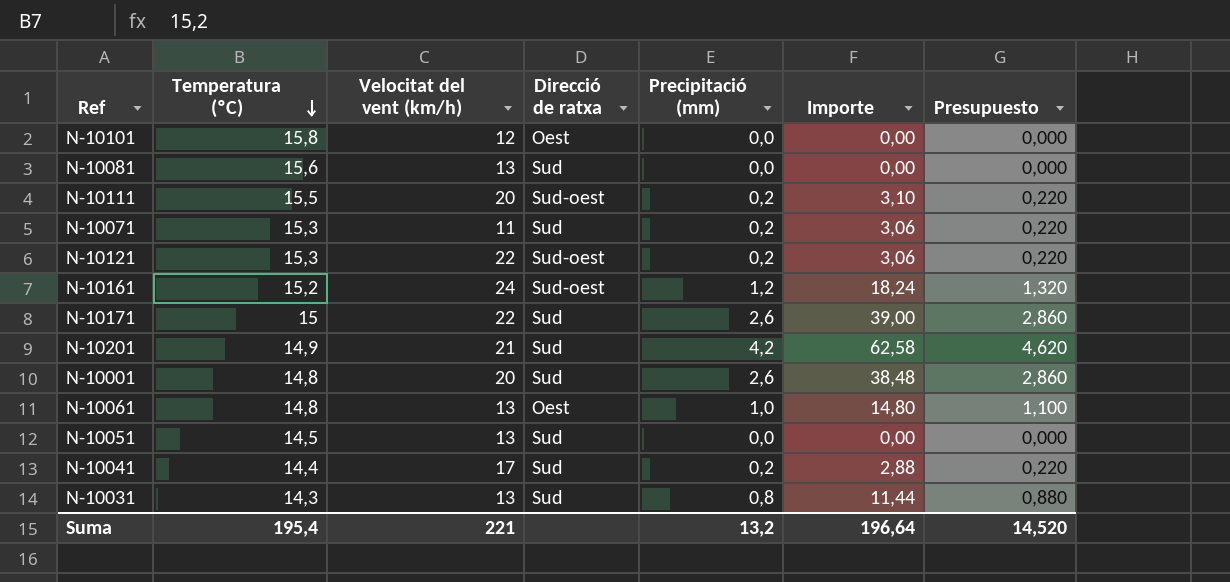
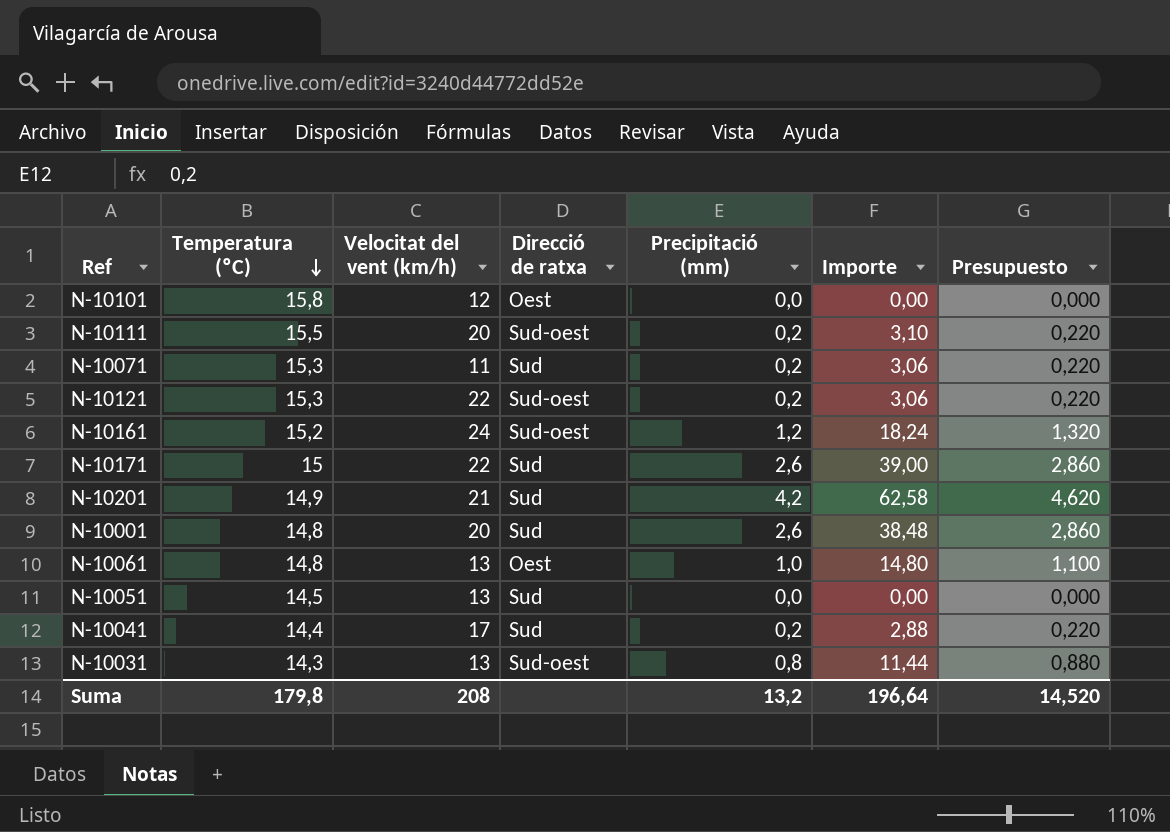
row N-10081: 15,6 | 13 | Sud | 0,0 | 0,00 | 0,000 -> none
N-10031 | Direcció de ratxa: Sud -> Sud-oest
Suma | Temperatura (ºC): 195,4 -> 179,8
Suma | Velocitat del vent (km/h): 221 -> 208

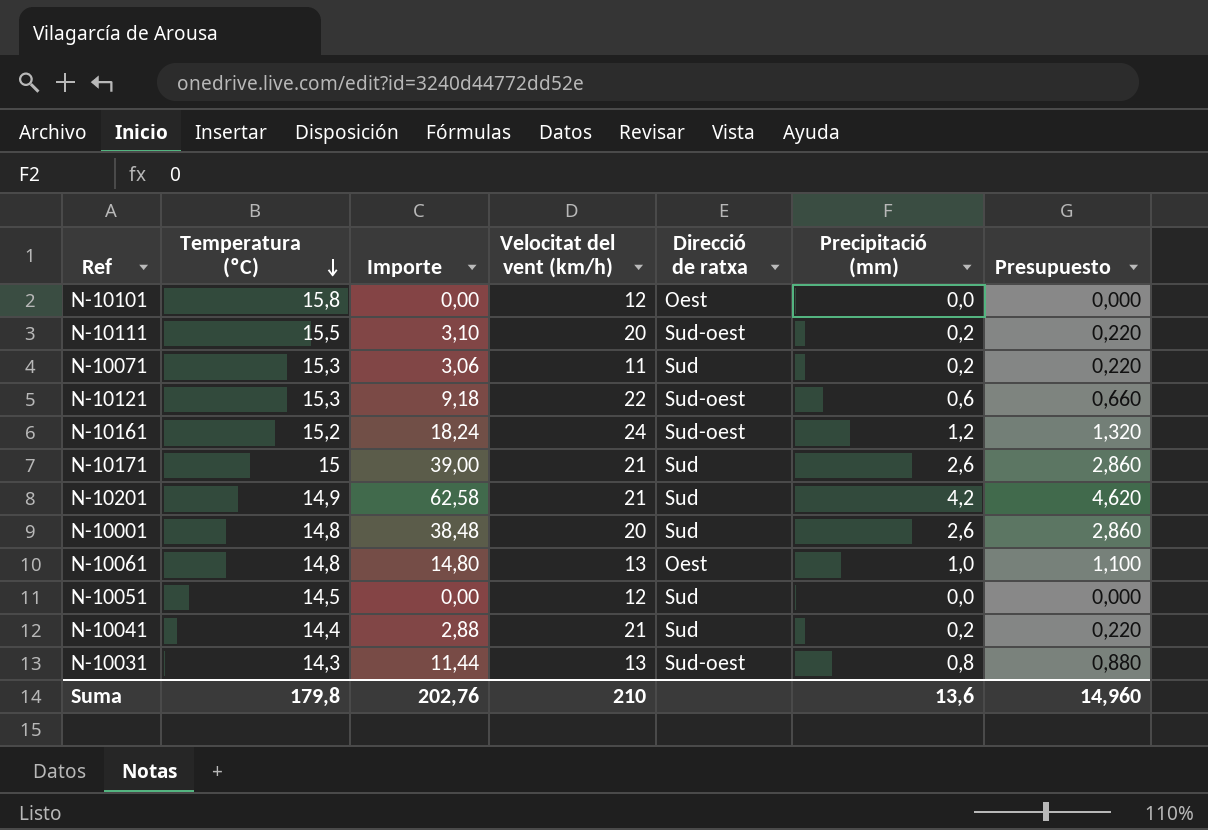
column Importe | position: 6 -> 3
N-10121 | Importe: 3,06 -> 9,18
N-10121 | Precipitació (mm): 0,2 -> 0,6
N-10121 | Presupuesto: 0,220 -> 0,660
N-10171 | Velocitat del vent (km/h): 22 -> 21
N-10051 | Velocitat del vent (km/h): 13 -> 12
N-10041 | Velocitat del vent (km/h): 17 -> 21
Suma | Importe: 196,64 -> 202,76
Suma | Velocitat del vent (km/h): 208 -> 210
Suma | Precipitació (mm): 13,2 -> 13,6
Suma | Presupuesto: 14,520 -> 14,960

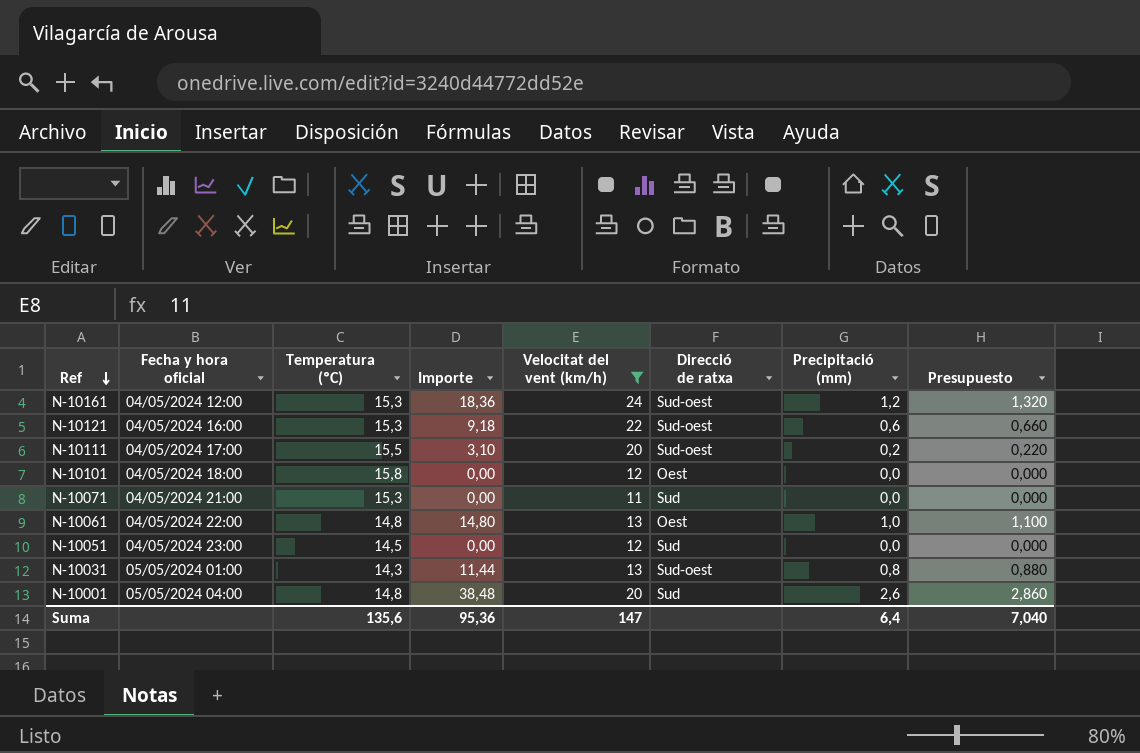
filter: none -> Velocitat del vent (km/h) != 21
row order: Temperatura (ºC) descending -> Ref descending
column Fecha y hora oficial | position: none -> 2
N-10161 | Temperatura (ºC): 15,2 -> 15,3
N-10161 | Importe: 18,24 -> 18,36
N-10071 | Importe: 3,06 -> 0,00
N-10071 | Precipitació (mm): 0,2 -> 0,0
N-10071 | Presupuesto: 0,220 -> 0,000
Suma | Temperatura (ºC): 179,8 -> 135,6
Suma | Importe: 202,76 -> 95,36
Suma | Velocitat del vent (km/h): 210 -> 147
Suma | Precipitació (mm): 13,6 -> 6,4
Suma | Presupuesto: 14,960 -> 7,040

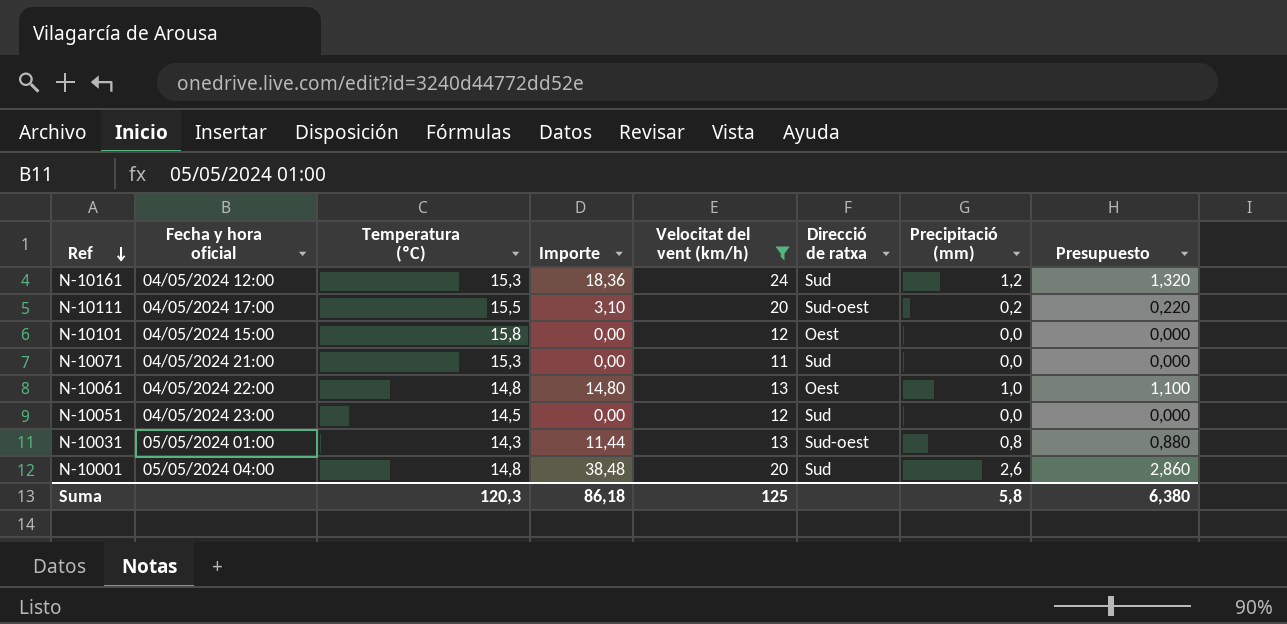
row N-10121: 04/05/2024 16:00 | 15,3 | 9,18 | 22 | Sud-oest | 0,6 | 0,660 -> none
N-10161 | Direcció de ratxa: Sud-oest -> Sud
N-10101 | Fecha y hora oficial: 04/05/2024 18:00 -> 04/05/2024 15:00
Suma | Temperatura (ºC): 135,6 -> 120,3
Suma | Importe: 95,36 -> 86,18
Suma | Velocitat del vent (km/h): 147 -> 125
Suma | Precipitació (mm): 6,4 -> 5,8
Suma | Presupuesto: 7,040 -> 6,380

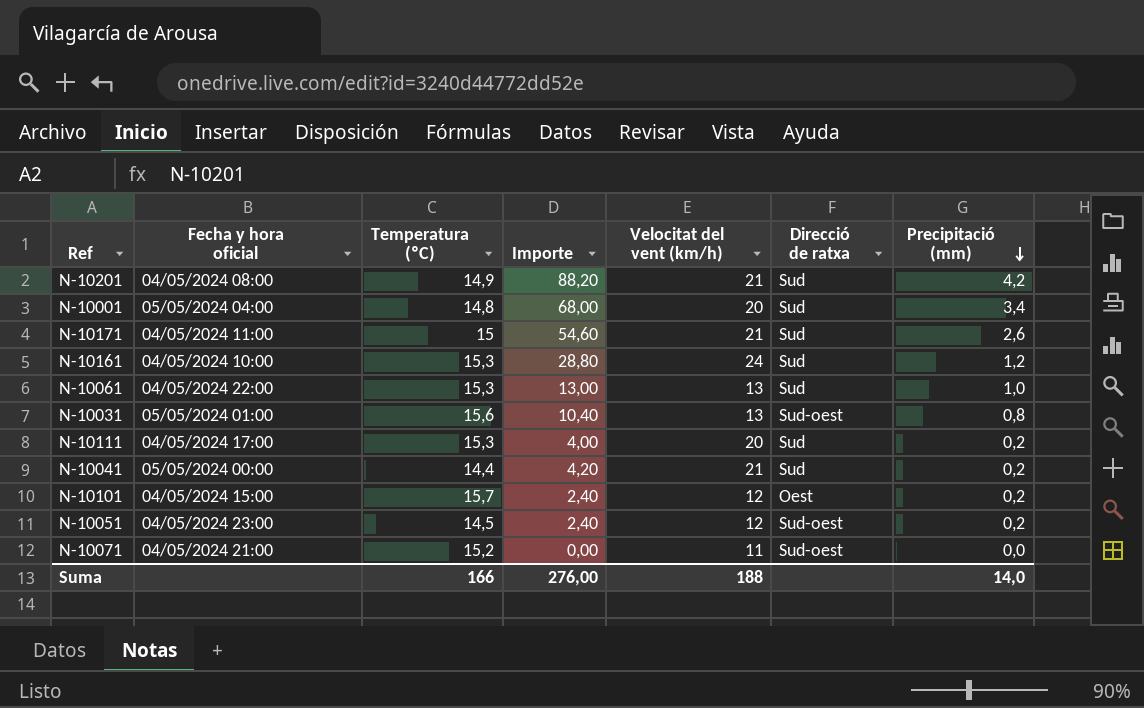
filter: Velocitat del vent (km/h) != 21 -> none
row order: Ref descending -> Precipitació (mm) descending
column Presupuesto | formula: [Precipitació (mm)] * 1,1 -> none
column Importe | formula: [Temperatura (ºC)] * [Precipitació (mm)] -> [Velocitat del vent (km/h)] * [Precipitació (mm)]
N-10001 | Precipitació (mm): 2,6 -> 3,4
N-10161 | Fecha y hora oficial: 04/05/2024 12:00 -> 04/05/2024 10:00
N-10061 | Temperatura (ºC): 14,8 -> 15,3
N-10061 | Direcció de ratxa: Oest -> Sud
N-10031 | Temperatura (ºC): 14,3 -> 15,6
N-10111 | Temperatura (ºC): 15,5 -> 15,3
N-10111 | Direcció de ratxa: Sud-oest -> Sud
N-10101 | Temperatura (ºC): 15,8 -> 15,7
N-10101 | Precipitació (mm): 0,0 -> 0,2
N-10051 | Direcció de ratxa: Sud -> Sud-oest
N-10051 | Precipitació (mm): 0,0 -> 0,2
N-10071 | Temperatura (ºC): 15,3 -> 15,2
N-10071 | Direcció de ratxa: Sud -> Sud-oest
Suma | Temperatura (ºC): 120,3 -> 166
Suma | Importe: 86,18 -> 276,00
Suma | Velocitat del vent (km/h): 125 -> 188
Suma | Precipitació (mm): 5,8 -> 14,0

